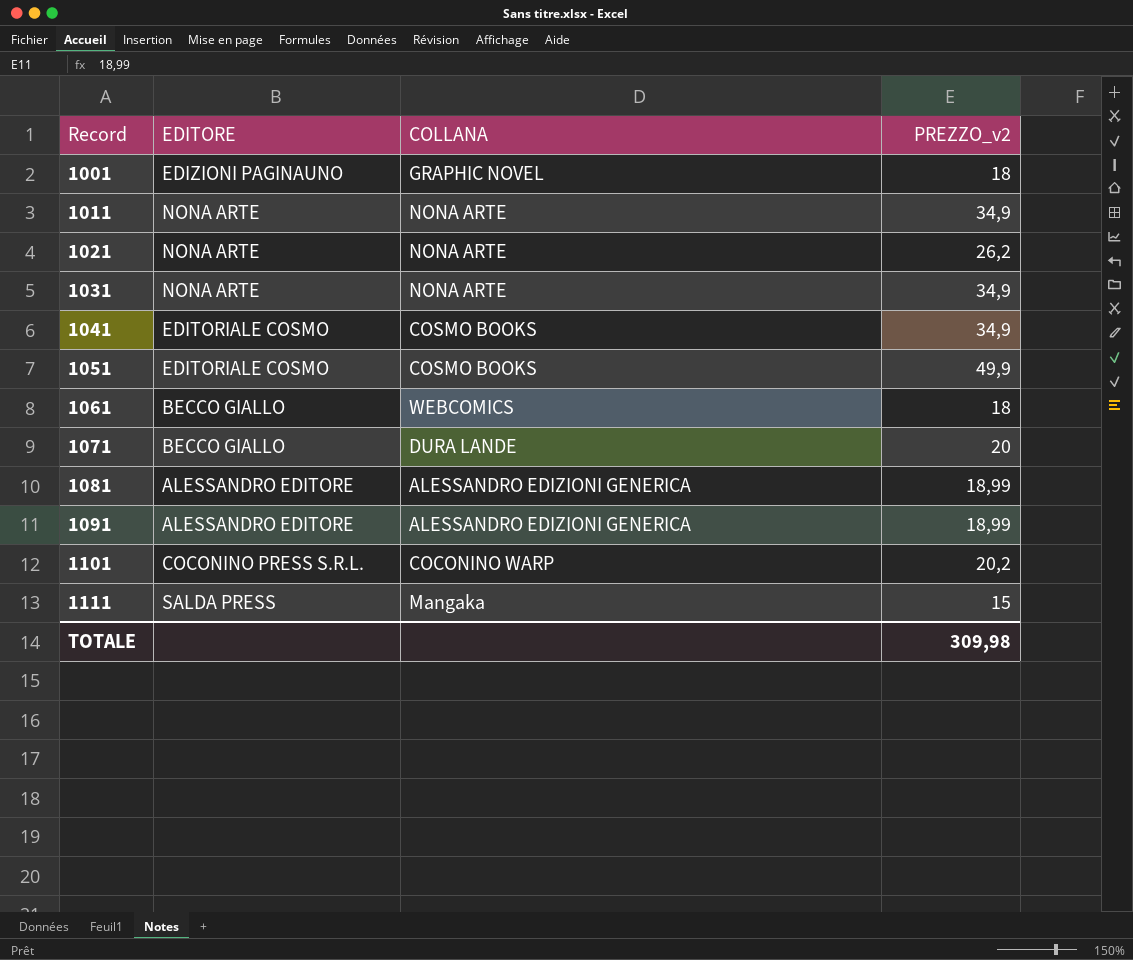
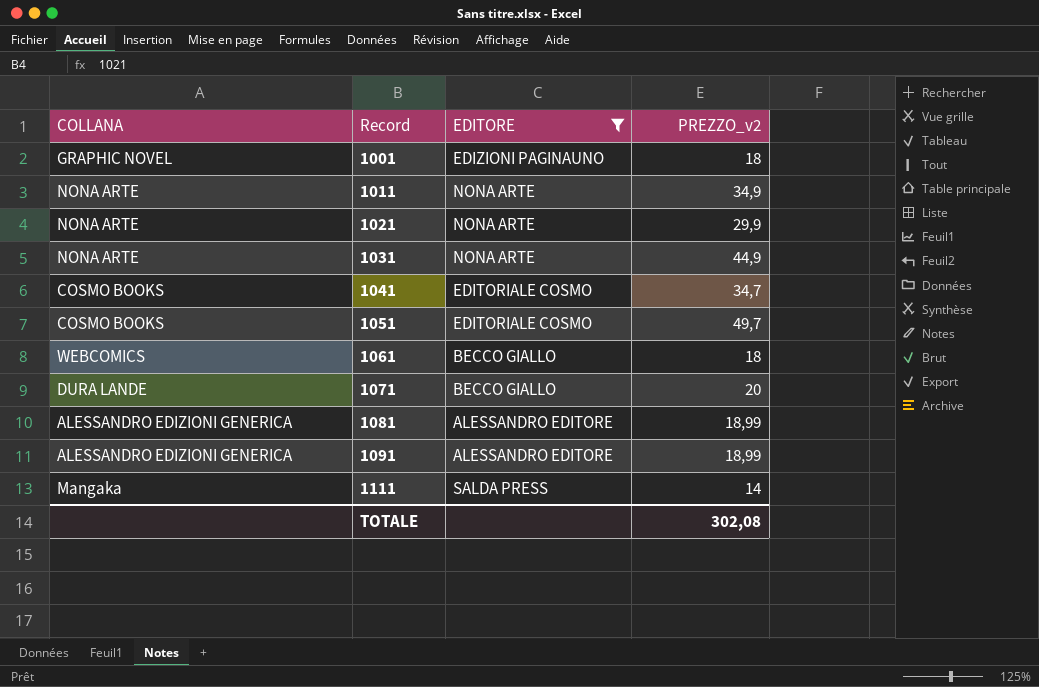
filter: none -> EDITORE != COCONINO PRESS S.R.L.
column COLLANA | position: 3 -> 1
1021 | PREZZO_v2: 26,2 -> 29,9
1031 | PREZZO_v2: 34,9 -> 44,9
1041 | PREZZO_v2: 34,9 -> 34,7
1051 | PREZZO_v2: 49,9 -> 49,7
1111 | PREZZO_v2: 15 -> 14
TOTALE | PREZZO_v2: 309,98 -> 302,08

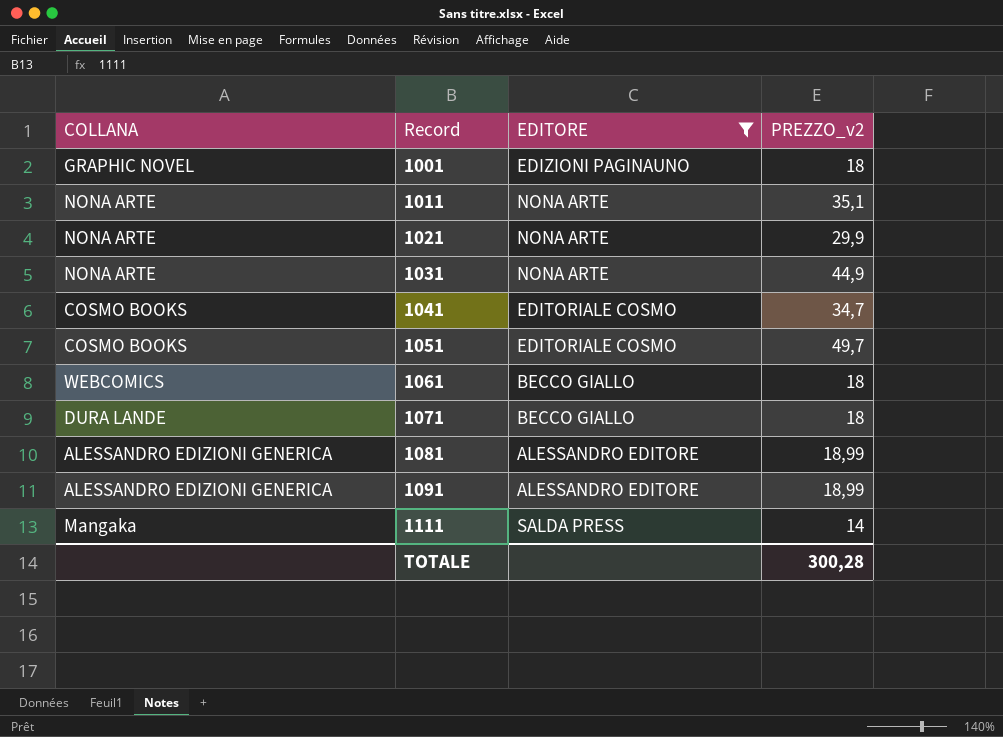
1011 | PREZZO_v2: 34,9 -> 35,1
1071 | PREZZO_v2: 20 -> 18
TOTALE | PREZZO_v2: 302,08 -> 300,28

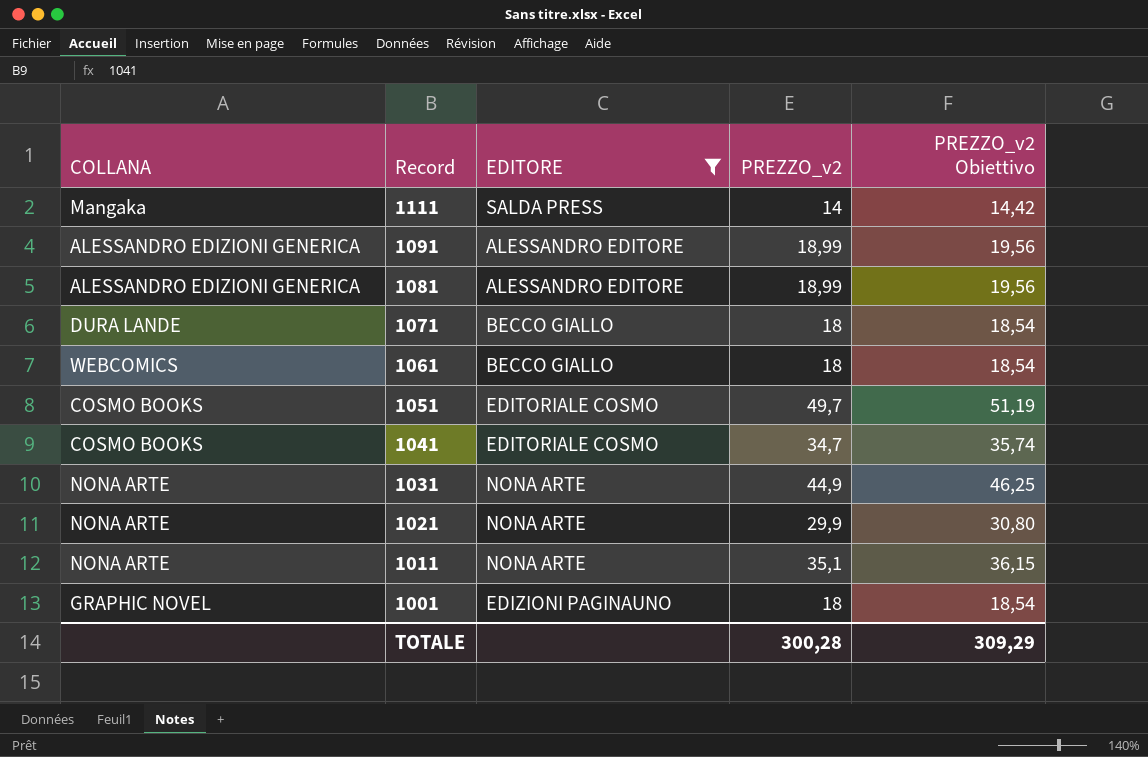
row order: Record ascending -> Record descending
column PREZZO_v2 Obiettivo | formula: none -> [PREZZO_v2] * 1,03

